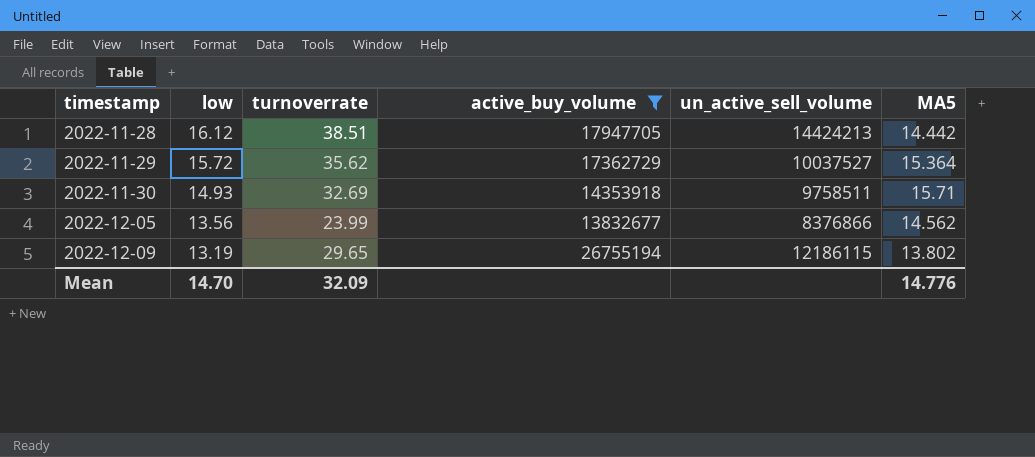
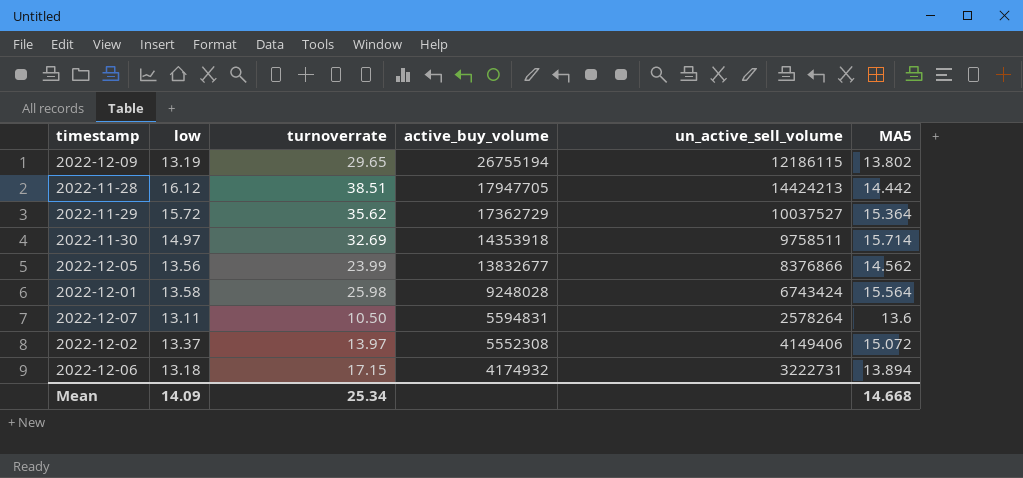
filter: active_buy_volume >= 13832677 -> none
row order: timestamp ascending -> active_buy_volume descending
2022-11-30 | low: 14.93 -> 14.97
2022-11-30 | MA5: 15.71 -> 15.714
Mean | low: 14.70 -> 14.09
Mean | turnoverrate: 32.09 -> 25.34
Mean | MA5: 14.776 -> 14.668

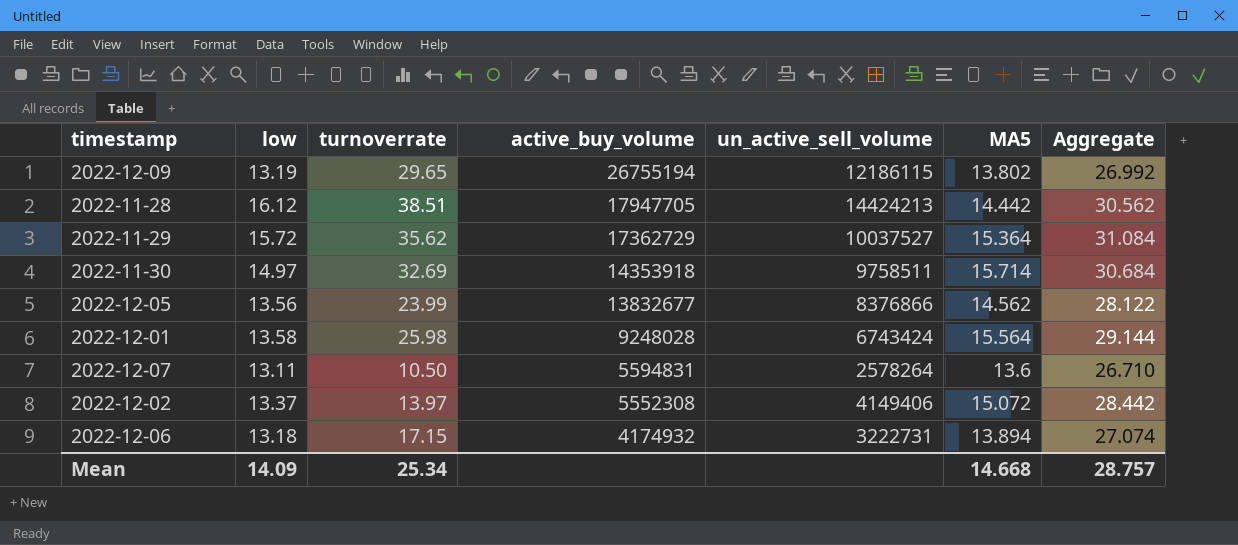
column Aggregate | formula: none -> [low] + [MA5]

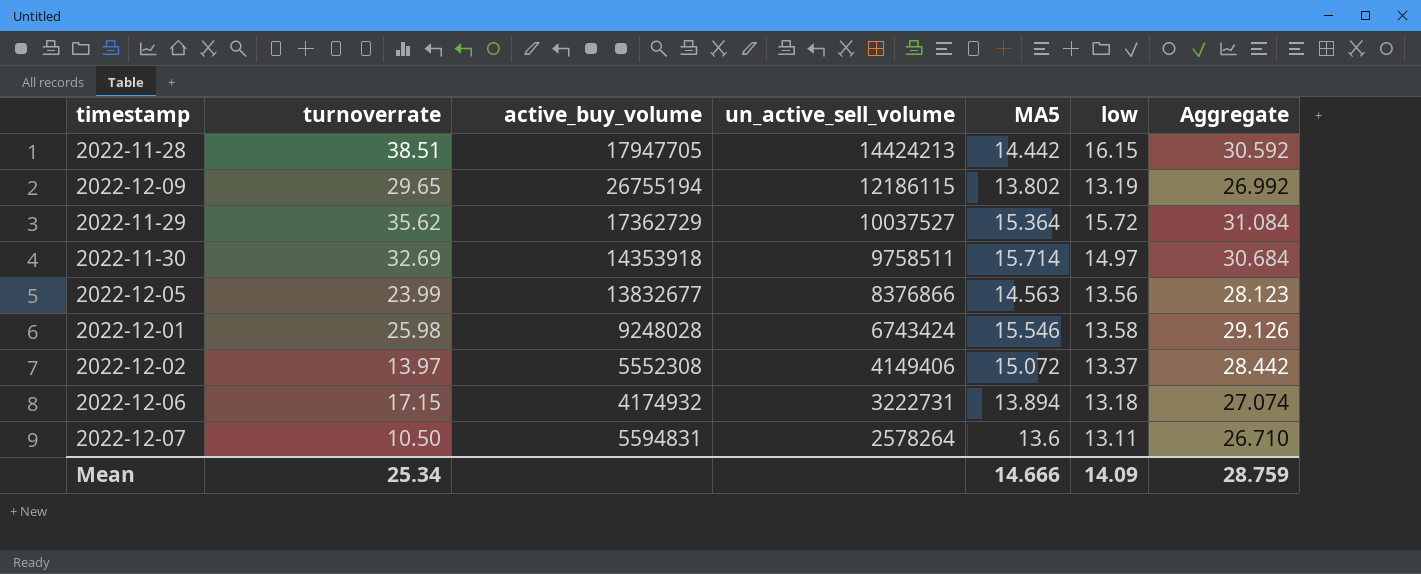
row order: active_buy_volume descending -> un_active_sell_volume descending
column low | position: 2 -> 6
2022-11-28 | low: 16.12 -> 16.15
2022-11-28 | Aggregate: 30.562 -> 30.592
2022-12-05 | MA5: 14.562 -> 14.563
2022-12-05 | Aggregate: 28.122 -> 28.123
2022-12-01 | MA5: 15.564 -> 15.546
2022-12-01 | Aggregate: 29.144 -> 29.126
Mean | MA5: 14.668 -> 14.666
Mean | Aggregate: 28.757 -> 28.759

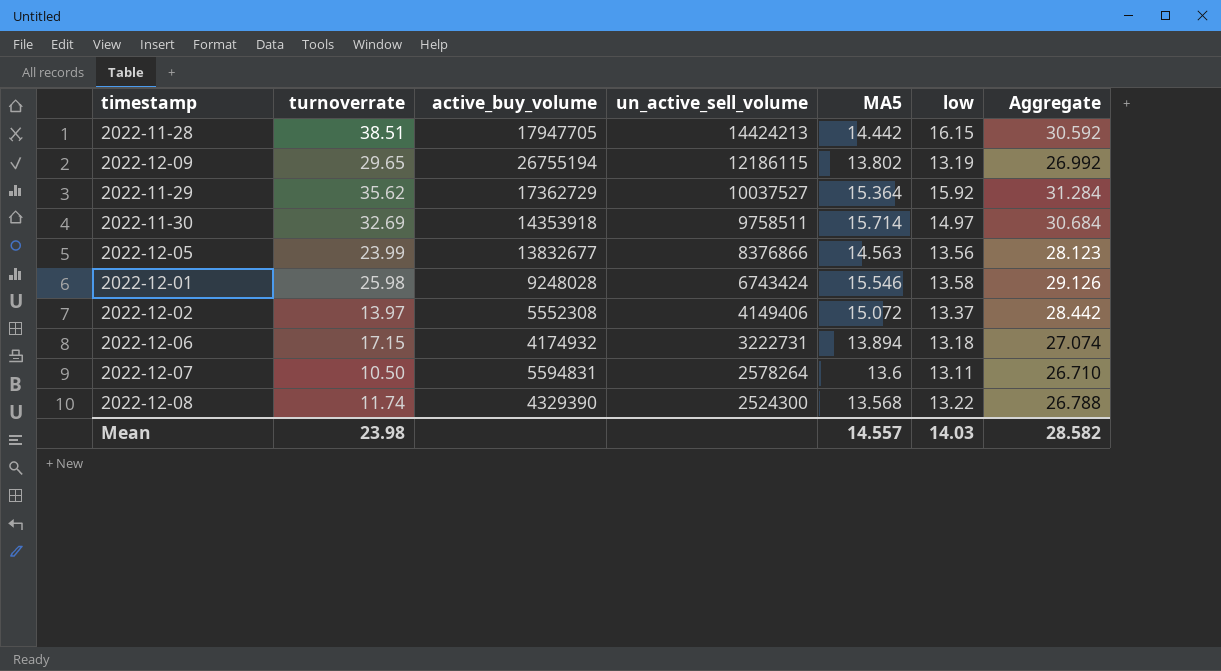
2022-11-29 | low: 15.72 -> 15.92
2022-11-29 | Aggregate: 31.084 -> 31.284
row 2022-12-08: none -> 11.74 | 4329390 | 2524300 | 13.568 | 13.22 | 26.788
Mean | turnoverrate: 25.34 -> 23.98
Mean | MA5: 14.666 -> 14.557
Mean | low: 14.09 -> 14.03
Mean | Aggregate: 28.759 -> 28.582

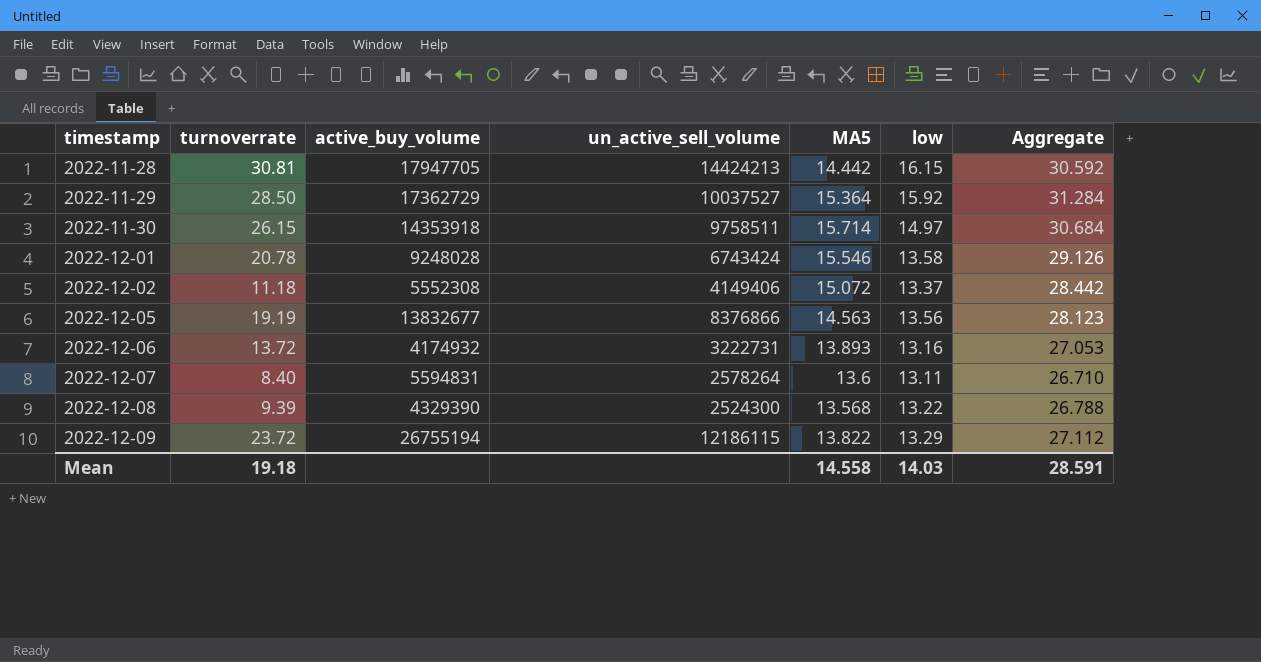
row order: un_active_sell_volume descending -> timestamp ascending
2022-11-28 | turnoverrate: 38.51 -> 30.81
2022-11-29 | turnoverrate: 35.62 -> 28.50
2022-11-30 | turnoverrate: 32.69 -> 26.15
2022-12-01 | turnoverrate: 25.98 -> 20.78
2022-12-02 | turnoverrate: 13.97 -> 11.18
2022-12-05 | turnoverrate: 23.99 -> 19.19
2022-12-06 | turnoverrate: 17.15 -> 13.72
2022-12-06 | MA5: 13.894 -> 13.893
2022-12-06 | low: 13.18 -> 13.16
2022-12-06 | Aggregate: 27.074 -> 27.053
2022-12-07 | turnoverrate: 10.50 -> 8.40
2022-12-08 | turnoverrate: 11.74 -> 9.39
2022-12-09 | turnoverrate: 29.65 -> 23.72
2022-12-09 | MA5: 13.802 -> 13.822
2022-12-09 | low: 13.19 -> 13.29
2022-12-09 | Aggregate: 26.992 -> 27.112
Mean | turnoverrate: 23.98 -> 19.18
Mean | MA5: 14.557 -> 14.558
Mean | Aggregate: 28.582 -> 28.591

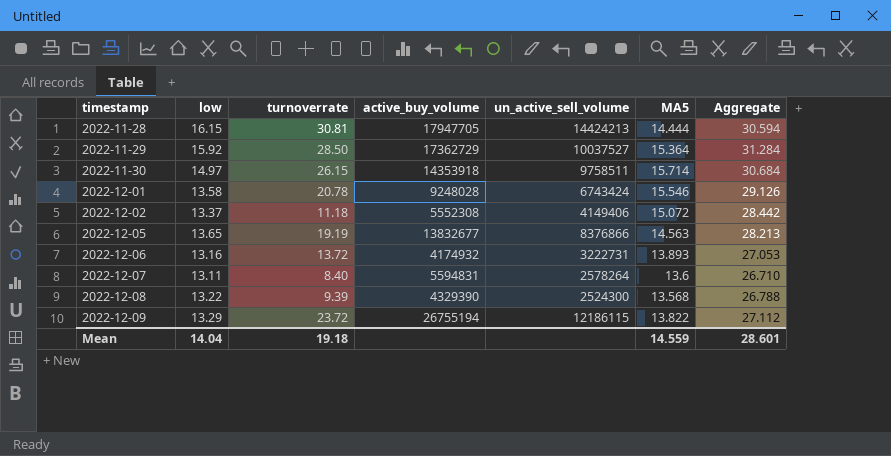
column low | position: 6 -> 2
2022-11-28 | MA5: 14.442 -> 14.444
2022-11-28 | Aggregate: 30.592 -> 30.594
2022-12-05 | low: 13.56 -> 13.65
2022-12-05 | Aggregate: 28.123 -> 28.213
Mean | low: 14.03 -> 14.04
Mean | MA5: 14.558 -> 14.559
Mean | Aggregate: 28.591 -> 28.601

